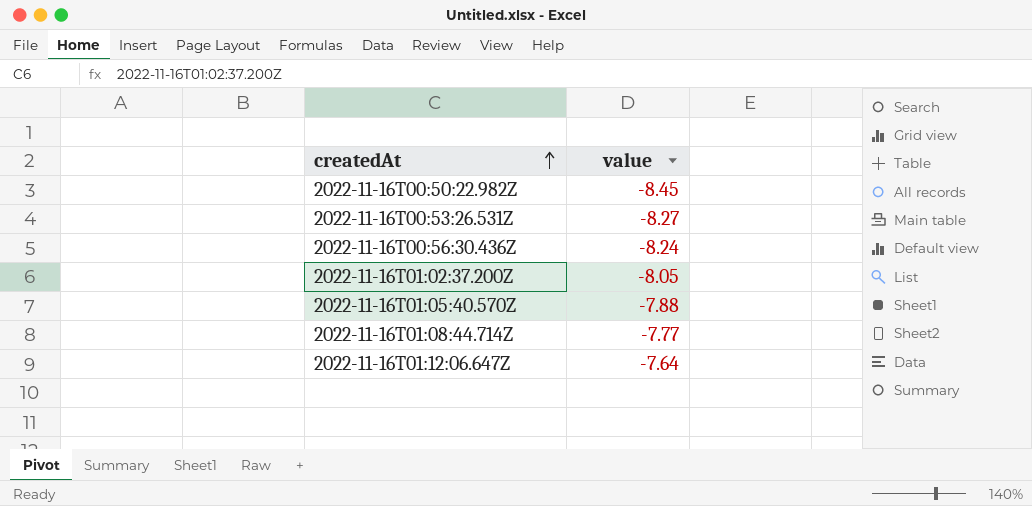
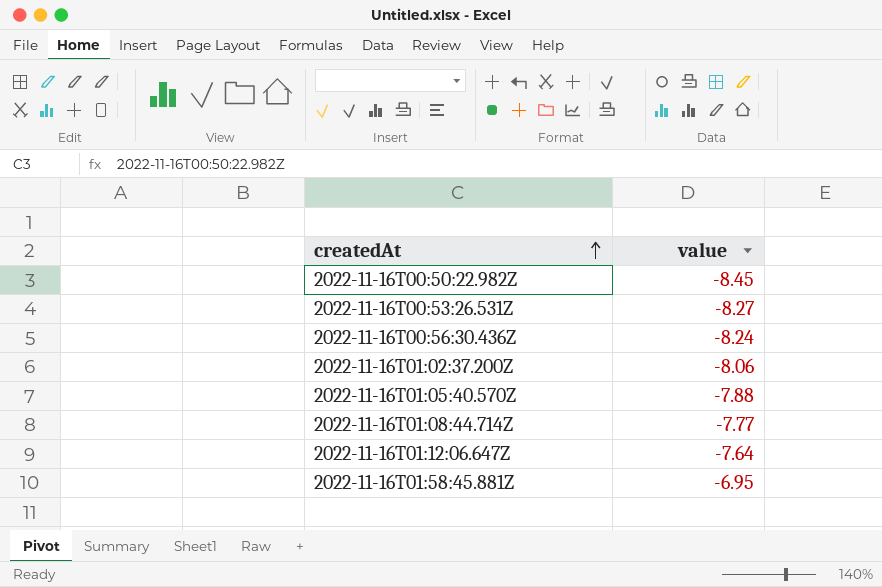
2022-11-16T01:02:37.200Z | value: -8.05 -> -8.06
row 2022-11-16T01:58:45.881Z: none -> -6.95

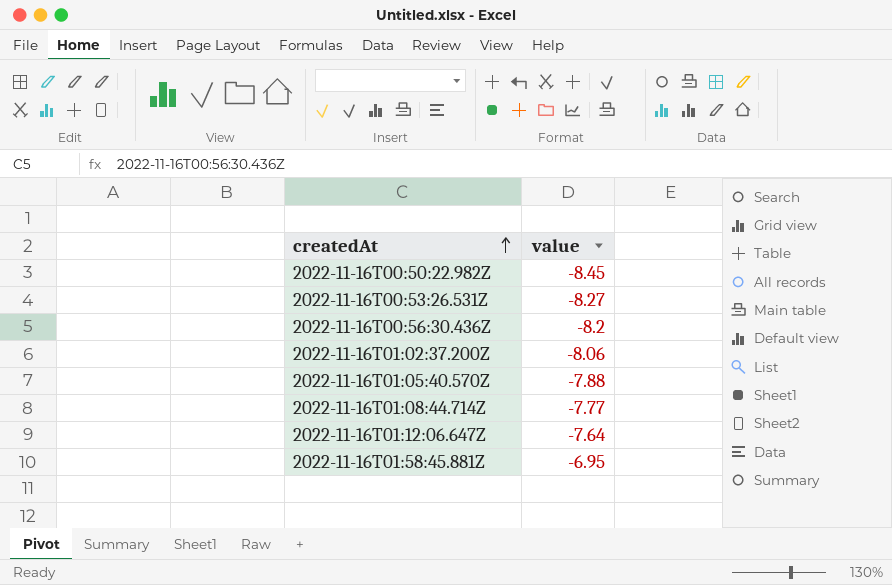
2022-11-16T00:56:30.436Z | value: -8.24 -> -8.2

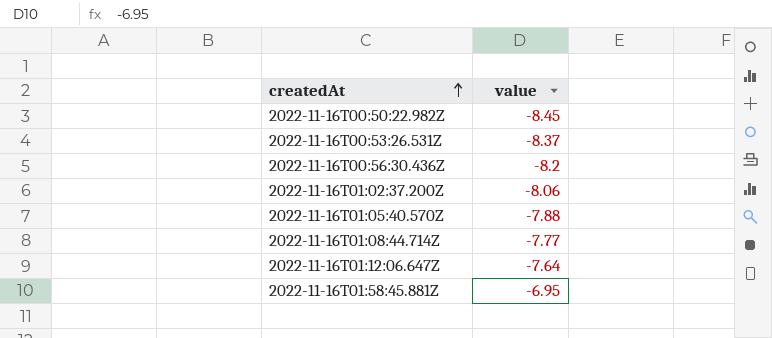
2022-11-16T00:53:26.531Z | value: -8.27 -> -8.37

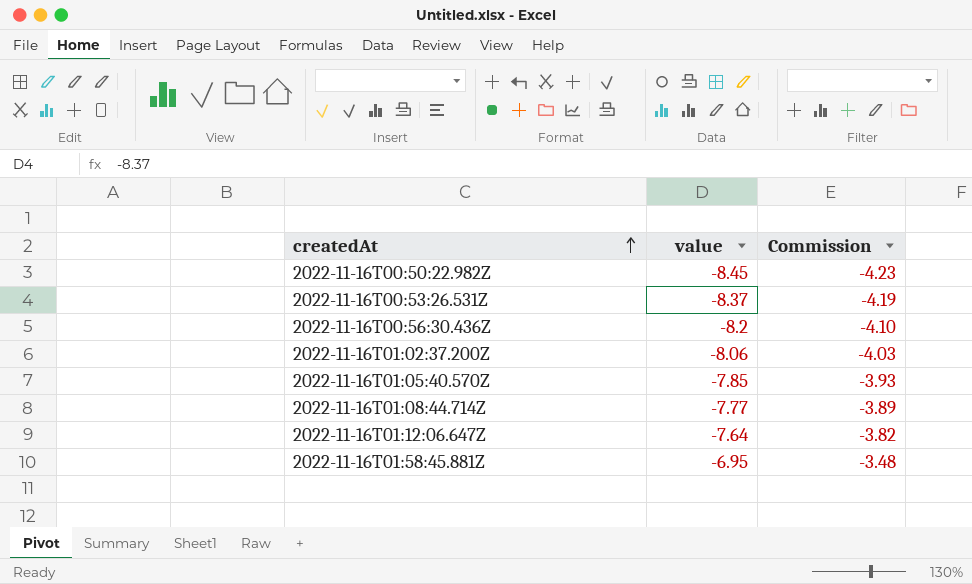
column Commission | formula: none -> [value] * 0.5
2022-11-16T01:05:40.570Z | value: -7.88 -> -7.85

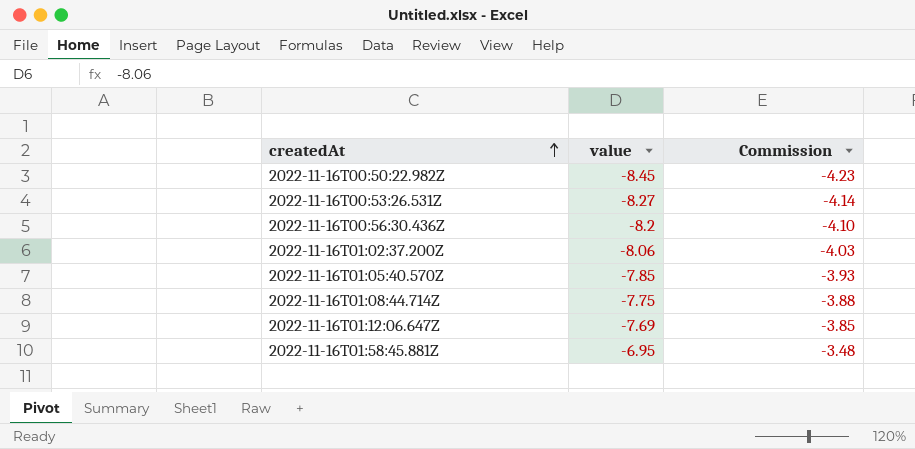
2022-11-16T00:53:26.531Z | value: -8.37 -> -8.27
2022-11-16T00:53:26.531Z | Commission: -4.19 -> -4.14
2022-11-16T01:08:44.714Z | value: -7.77 -> -7.75
2022-11-16T01:08:44.714Z | Commission: -3.89 -> -3.88
2022-11-16T01:12:06.647Z | value: -7.64 -> -7.69
2022-11-16T01:12:06.647Z | Commission: -3.82 -> -3.85

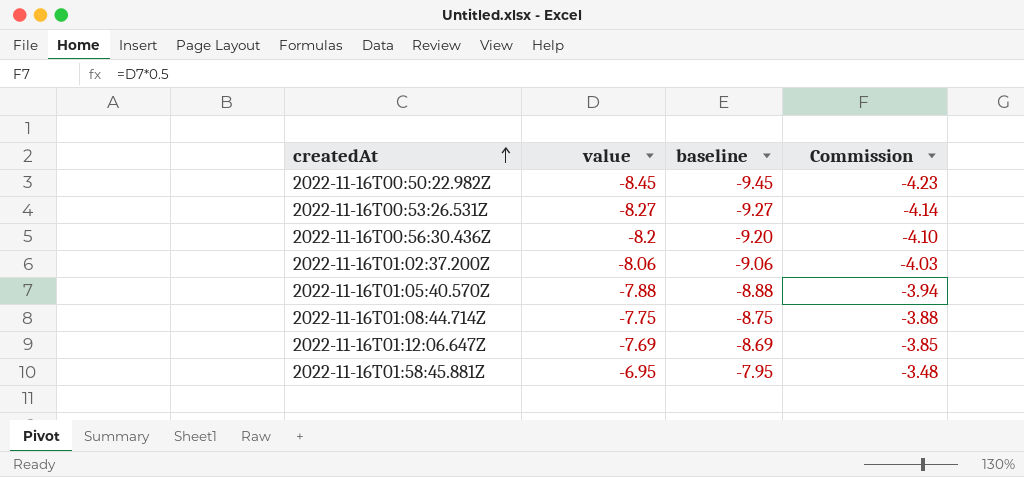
column baseline | formula: none -> [value] - 1
2022-11-16T01:05:40.570Z | value: -7.85 -> -7.88
2022-11-16T01:05:40.570Z | Commission: -3.93 -> -3.94

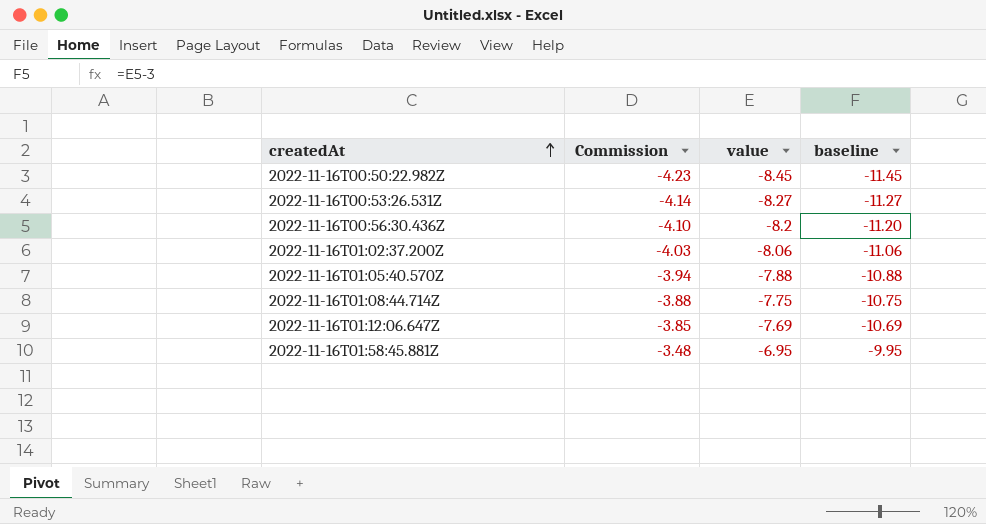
column Commission | position: 4 -> 2
column baseline | formula: [value] - 1 -> [value] - 3

